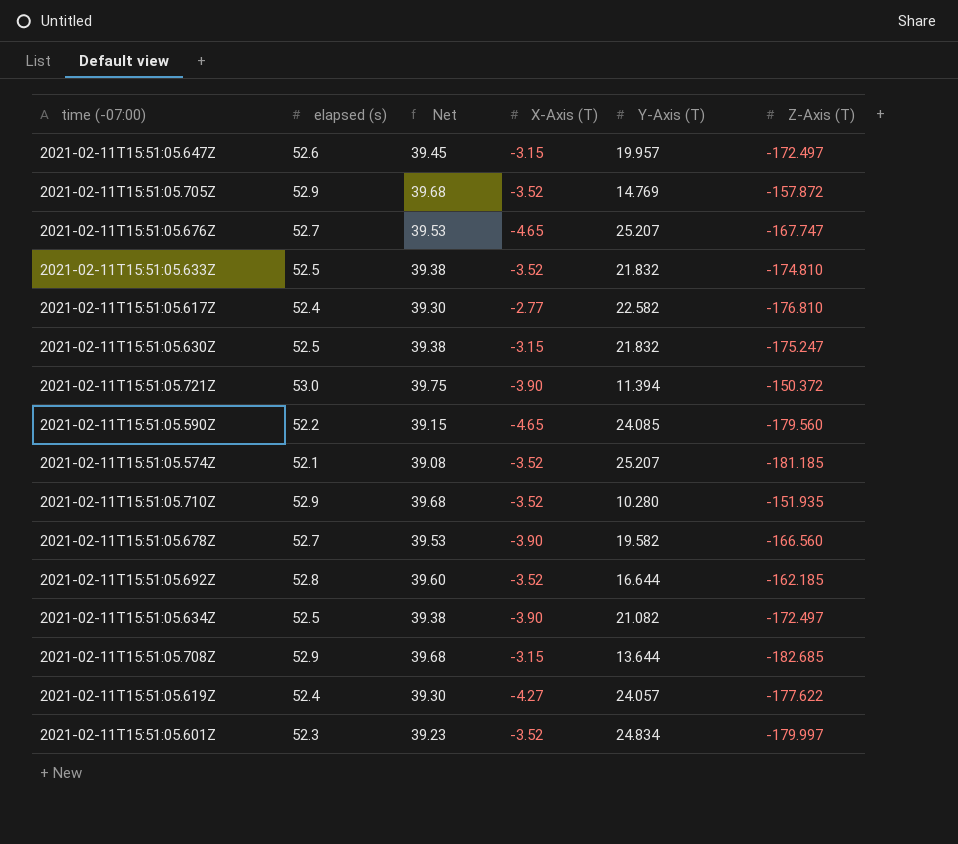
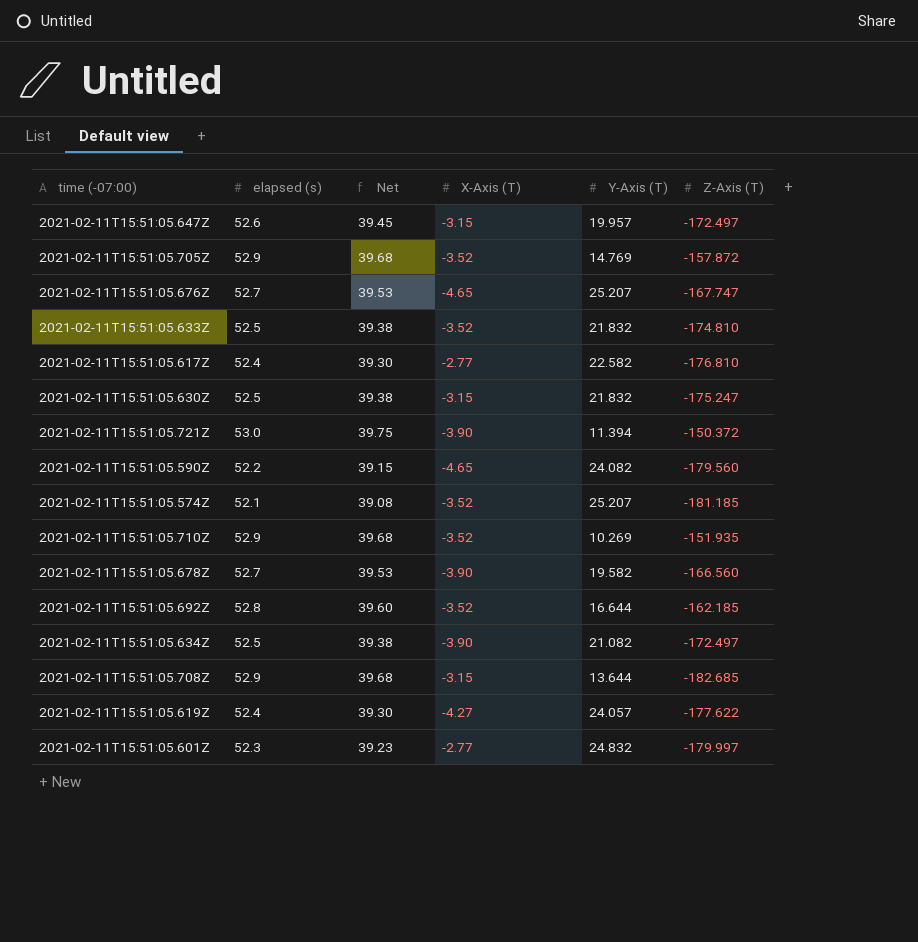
2021-02-11T15:51:05.590Z | Y-Axis (T): 24.085 -> 24.082
2021-02-11T15:51:05.710Z | Y-Axis (T): 10.280 -> 10.269
2021-02-11T15:51:05.601Z | X-Axis (T): -3.52 -> -2.77
2021-02-11T15:51:05.601Z | Y-Axis (T): 24.834 -> 24.832

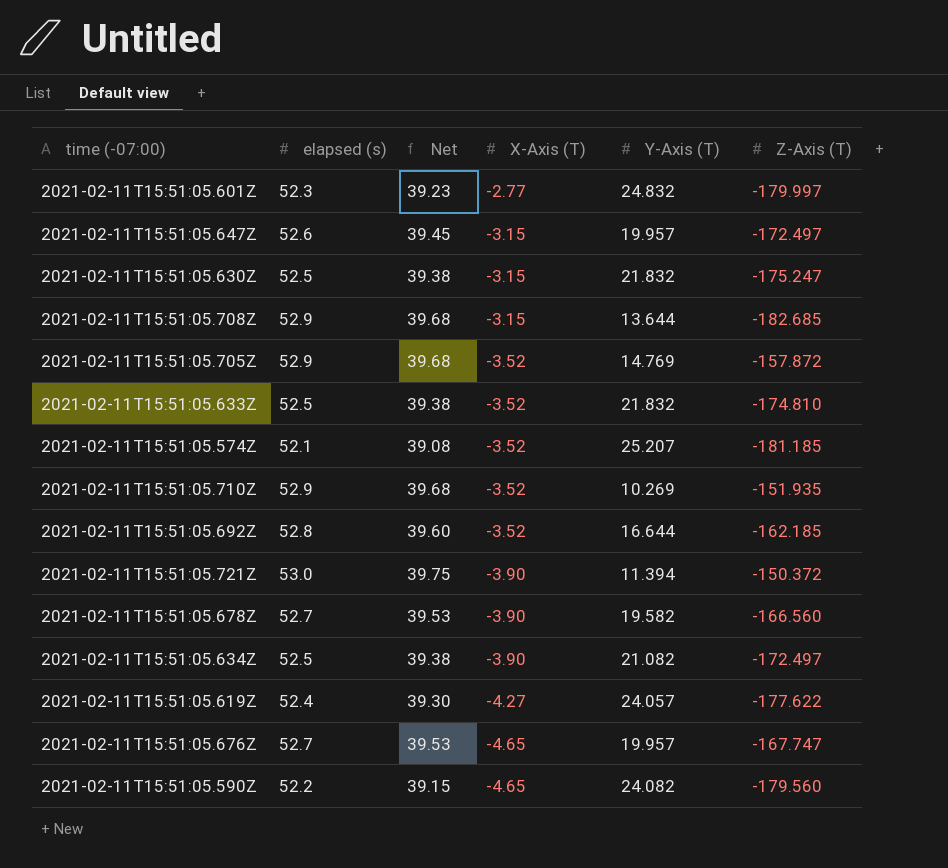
row order: none -> X-Axis (T) descending
row 2021-02-11T15:51:05.617Z: 52.4 | 39.30 | -2.77 | 22.582 | -176.810 -> none
2021-02-11T15:51:05.676Z | Y-Axis (T): 25.207 -> 19.957

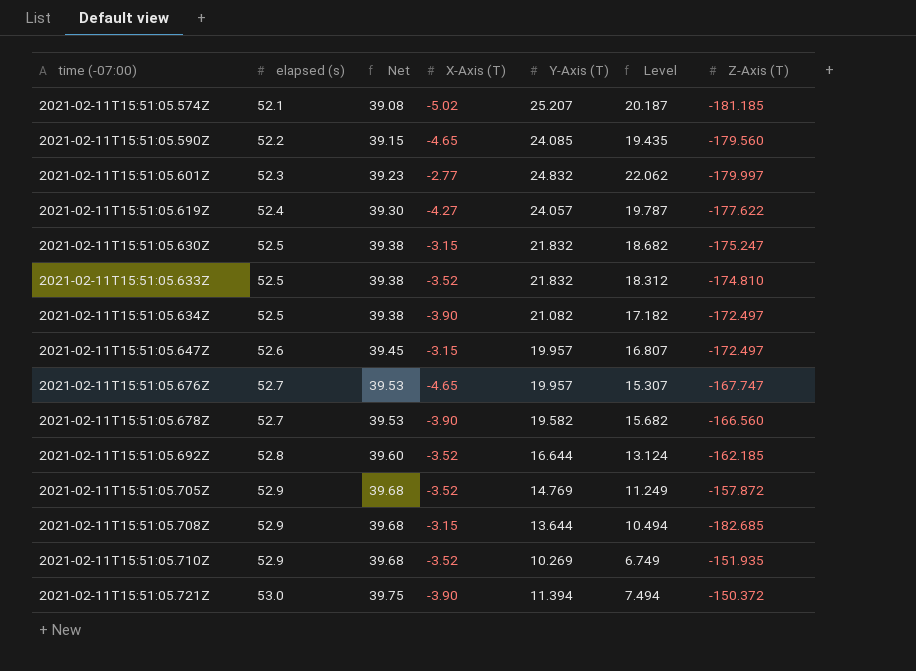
row order: X-Axis (T) descending -> time (-07:00) ascending
column Level | formula: none -> [X-Axis (T)] + [Y-Axis (T)]
2021-02-11T15:51:05.574Z | X-Axis (T): -3.52 -> -5.02
2021-02-11T15:51:05.590Z | Y-Axis (T): 24.082 -> 24.085

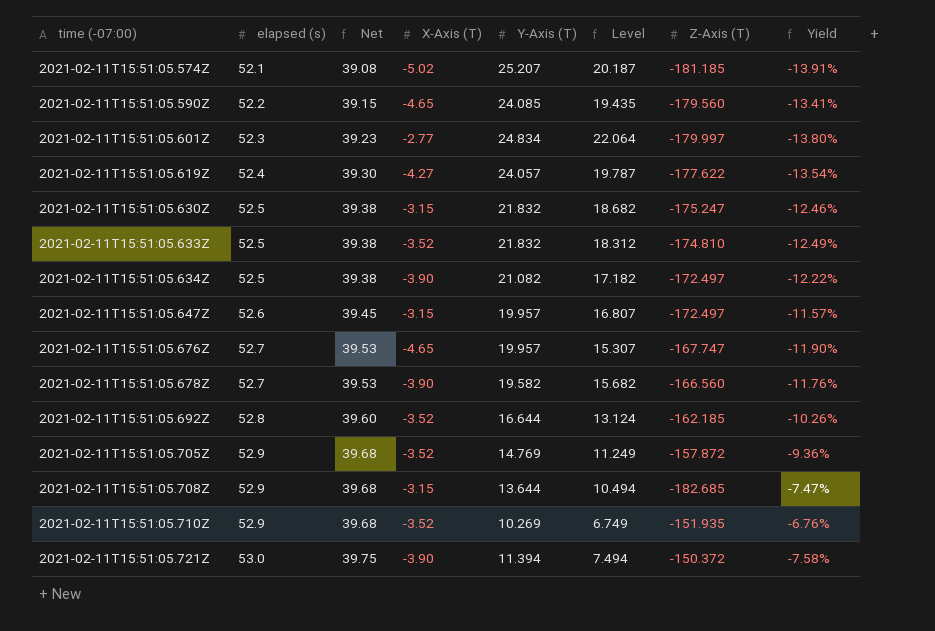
column Yield | formula: none -> [Y-Axis (T)] / [Z-Axis (T)]
2021-02-11T15:51:05.601Z | Y-Axis (T): 24.832 -> 24.834
2021-02-11T15:51:05.601Z | Level: 22.062 -> 22.064

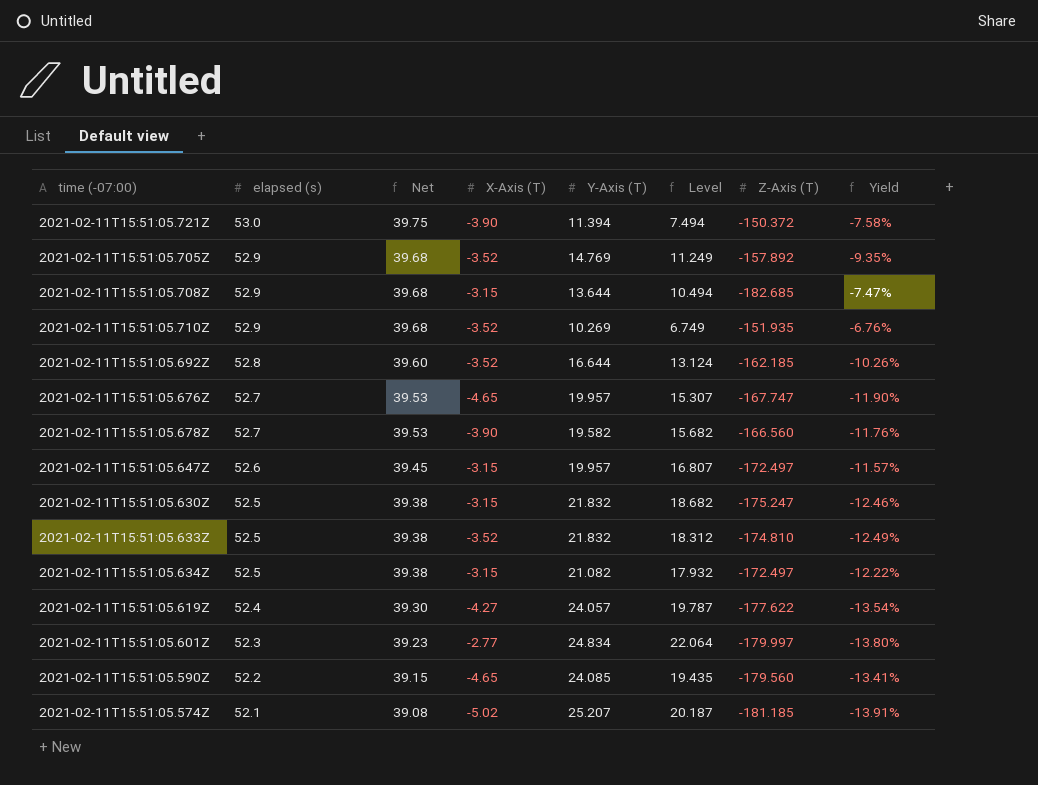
row order: time (-07:00) ascending -> elapsed (s) descending
2021-02-11T15:51:05.705Z | Z-Axis (T): -157.872 -> -157.892
2021-02-11T15:51:05.705Z | Yield: -9.36% -> -9.35%
2021-02-11T15:51:05.634Z | X-Axis (T): -3.90 -> -3.15
2021-02-11T15:51:05.634Z | Level: 17.182 -> 17.932

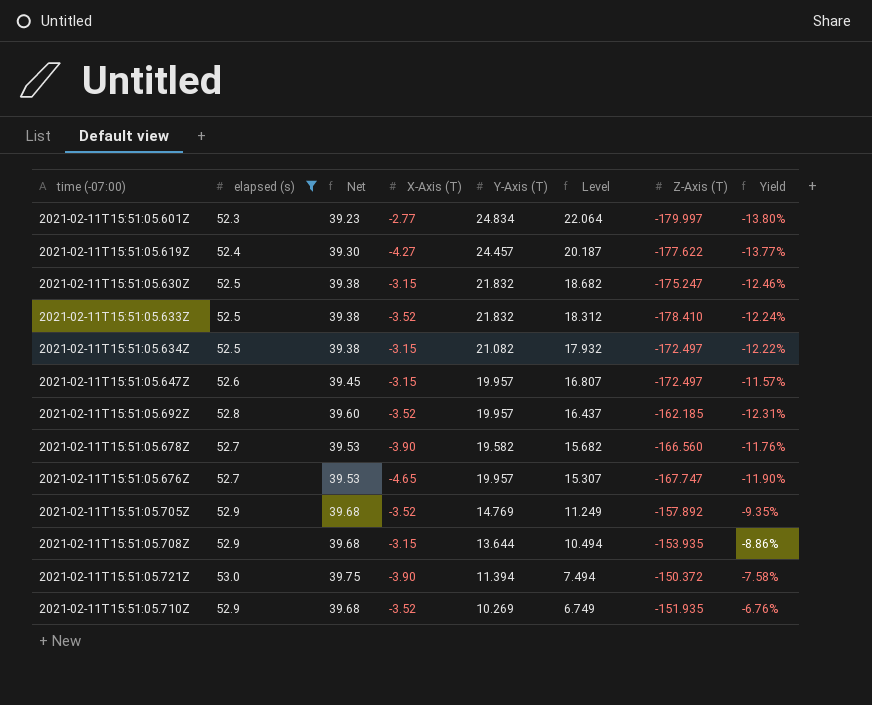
filter: none -> elapsed (s) >= 52.3
row order: elapsed (s) descending -> Level descending
2021-02-11T15:51:05.619Z | Y-Axis (T): 24.057 -> 24.457
2021-02-11T15:51:05.619Z | Level: 19.787 -> 20.187
2021-02-11T15:51:05.619Z | Yield: -13.54% -> -13.77%
2021-02-11T15:51:05.633Z | Z-Axis (T): -174.810 -> -178.410
2021-02-11T15:51:05.633Z | Yield: -12.49% -> -12.24%
2021-02-11T15:51:05.692Z | Y-Axis (T): 16.644 -> 19.957
2021-02-11T15:51:05.692Z | Level: 13.124 -> 16.437
2021-02-11T15:51:05.692Z | Yield: -10.26% -> -12.31%
2021-02-11T15:51:05.708Z | Z-Axis (T): -182.685 -> -153.935
2021-02-11T15:51:05.708Z | Yield: -7.47% -> -8.86%

